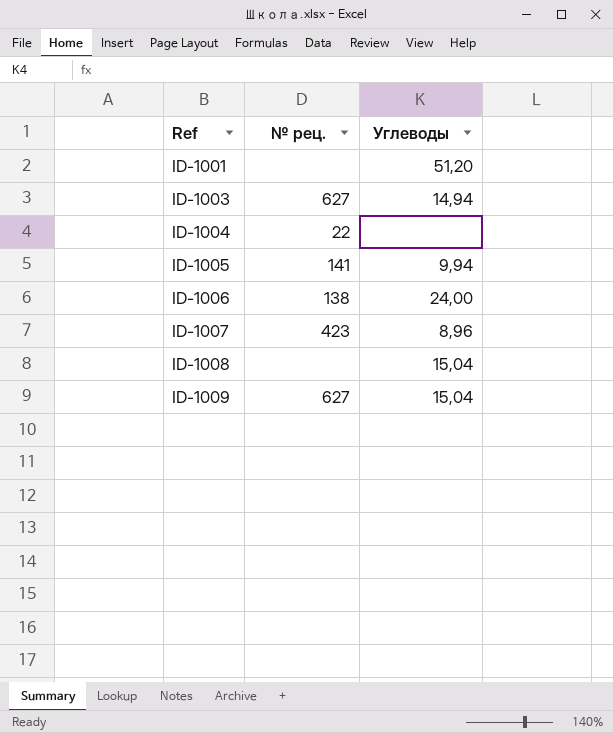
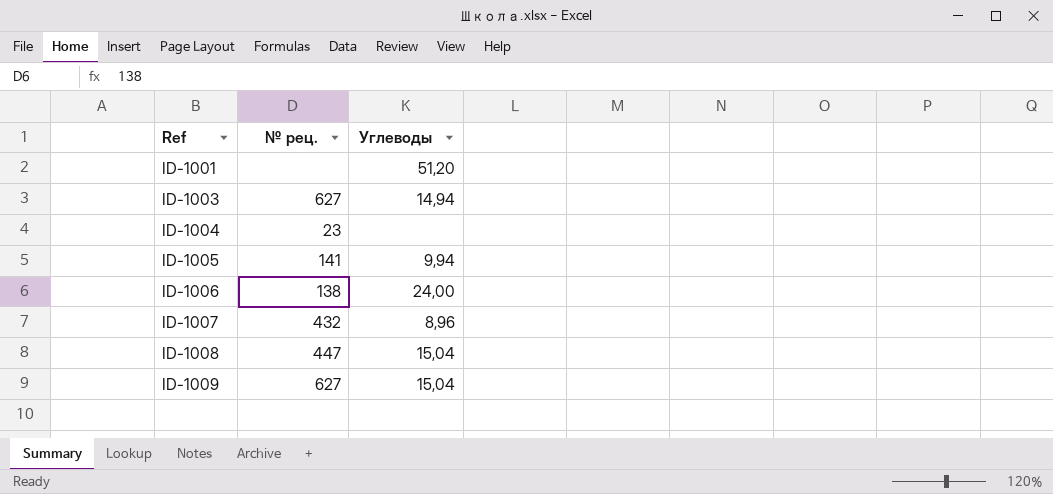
ID-1004 | № рец.: 22 -> 23
ID-1007 | № рец.: 423 -> 432
ID-1008 | № рец.: none -> 447

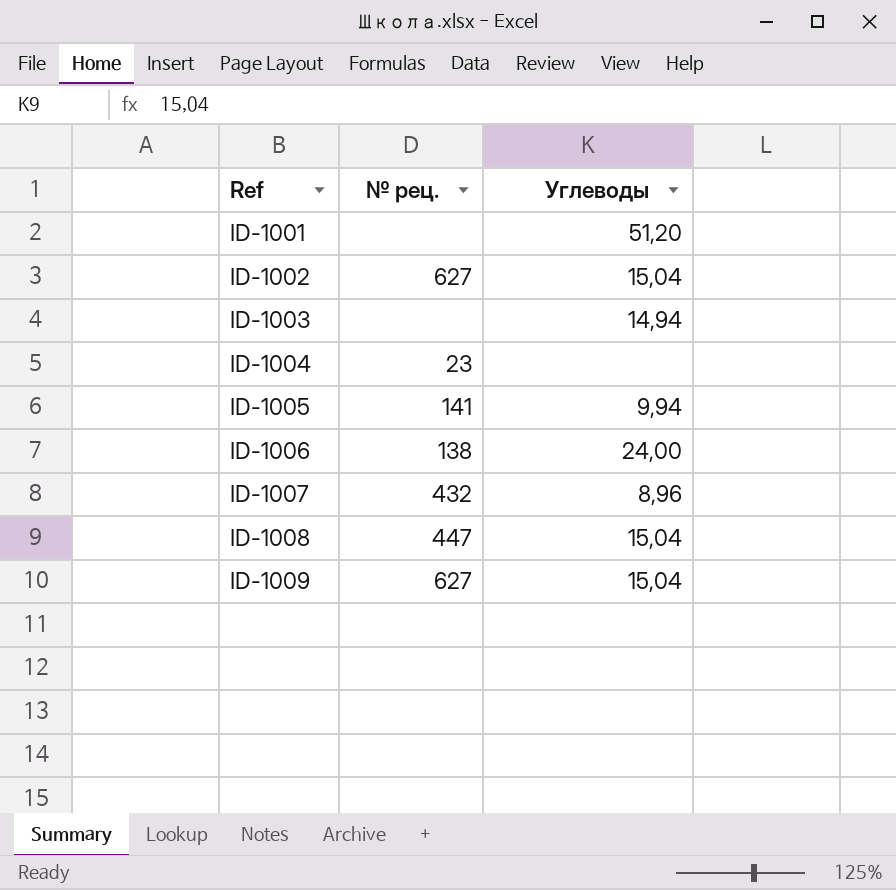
row ID-1002: none -> 627 | 15,04
ID-1003 | № рец.: 627 -> none

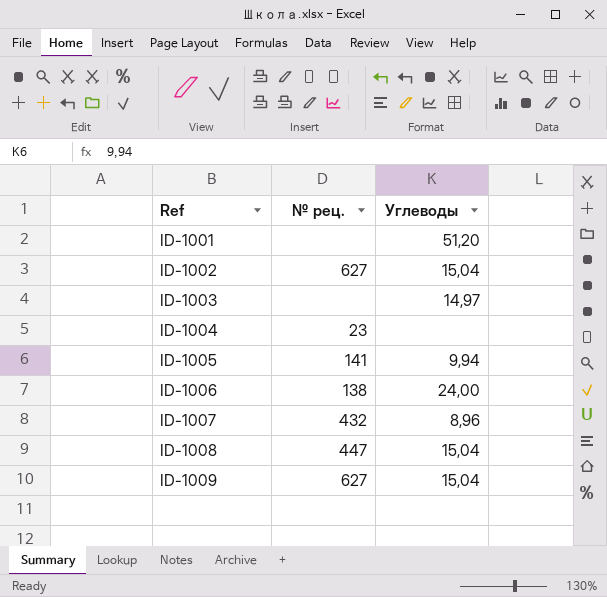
ID-1003 | Углеводы: 14,94 -> 14,97

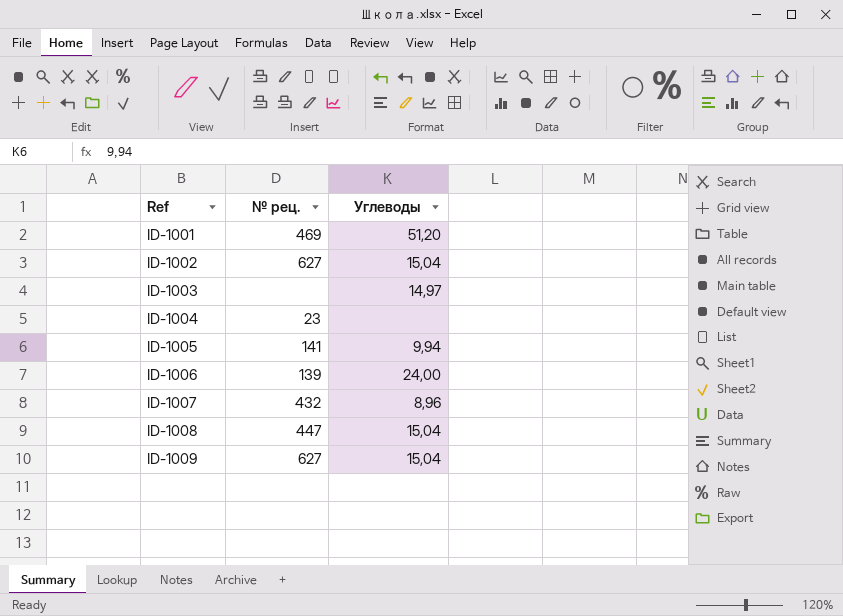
ID-1001 | № рец.: none -> 469
ID-1006 | № рец.: 138 -> 139

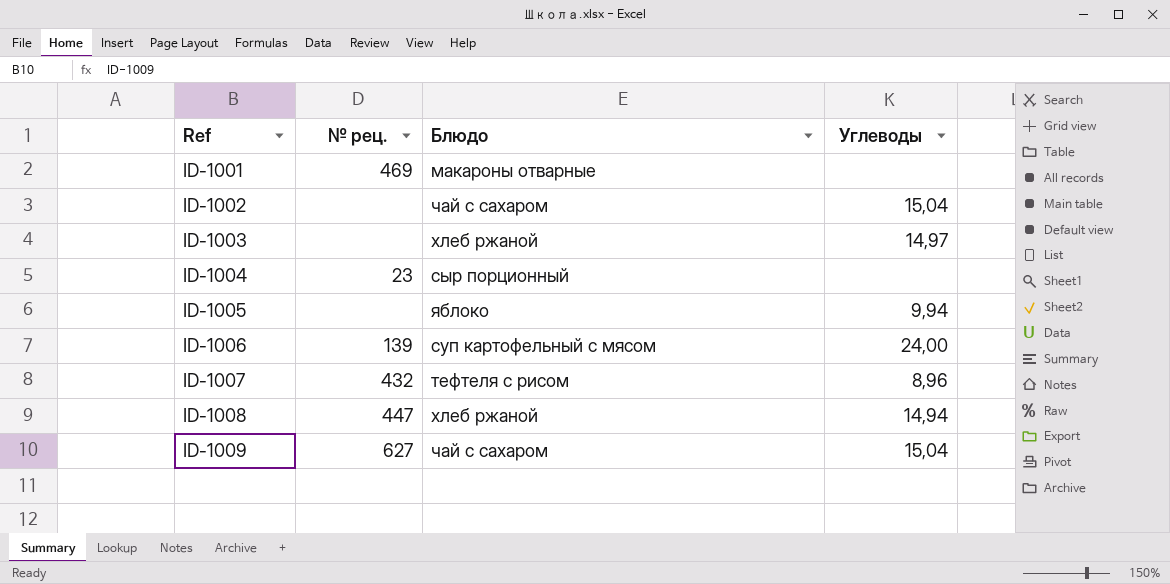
column Блюдо | position: none -> 3
ID-1001 | Углеводы: 51,20 -> none
ID-1002 | № рец.: 627 -> none
ID-1005 | № рец.: 141 -> none
ID-1008 | Углеводы: 15,04 -> 14,94

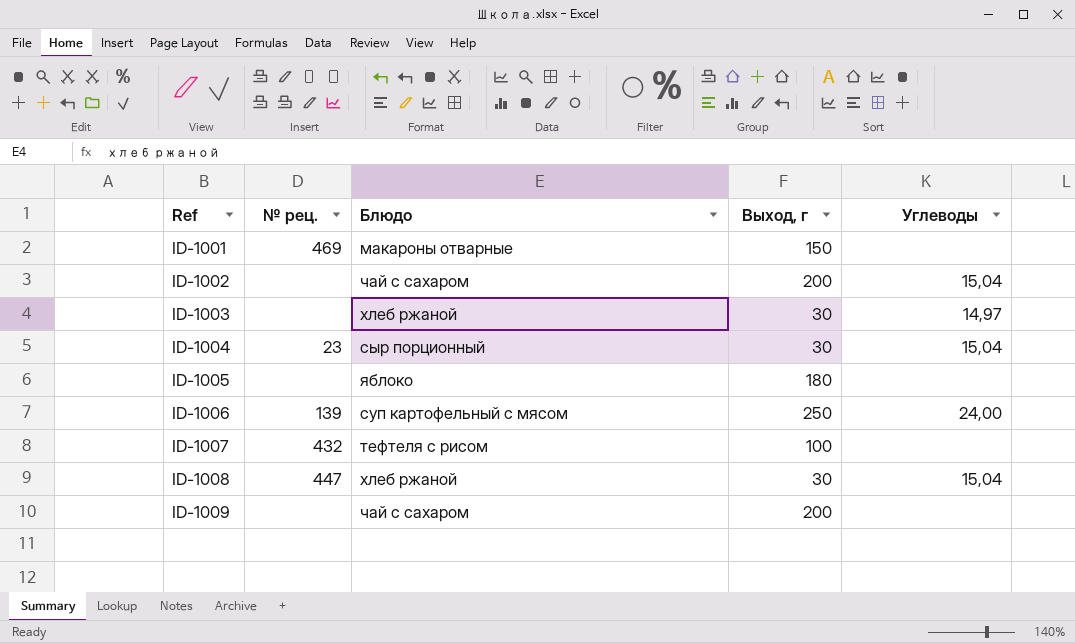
column Выход, г | position: none -> 4
ID-1004 | Углеводы: none -> 15,04
ID-1005 | Углеводы: 9,94 -> none
ID-1007 | Углеводы: 8,96 -> none
ID-1008 | Углеводы: 14,94 -> 15,04
ID-1009 | № рец.: 627 -> none
ID-1009 | Углеводы: 15,04 -> none

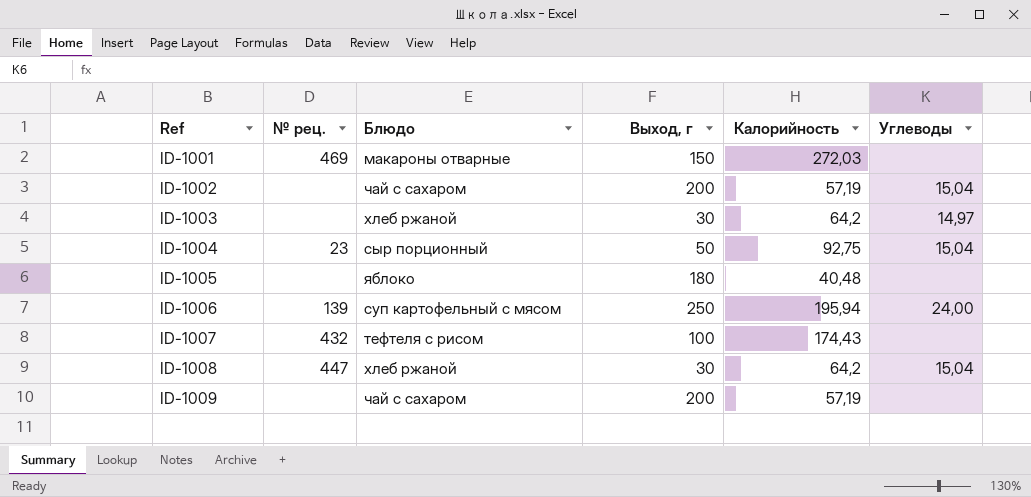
column Калорийность | position: none -> 5
ID-1004 | Выход, г: 30 -> 50

